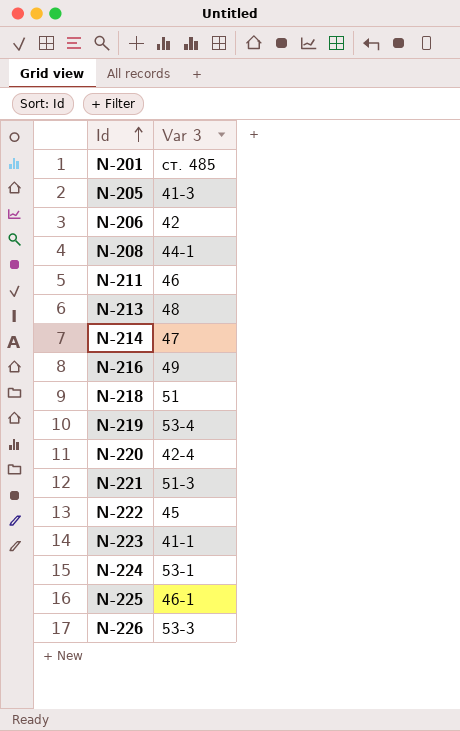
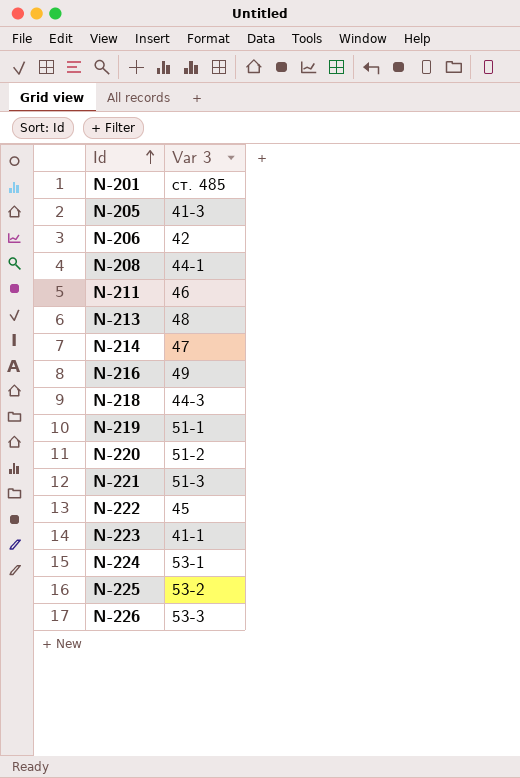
N-218 | Var 3: 51 -> 44-3
N-219 | Var 3: 53-4 -> 51-1
N-220 | Var 3: 42-4 -> 51-2
N-225 | Var 3: 46-1 -> 53-2

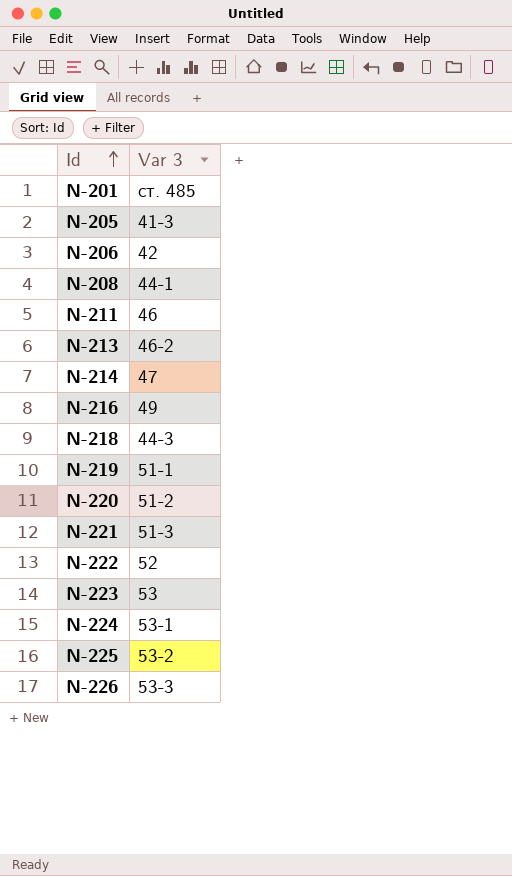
N-213 | Var 3: 48 -> 46-2
N-222 | Var 3: 45 -> 52
N-223 | Var 3: 41-1 -> 53

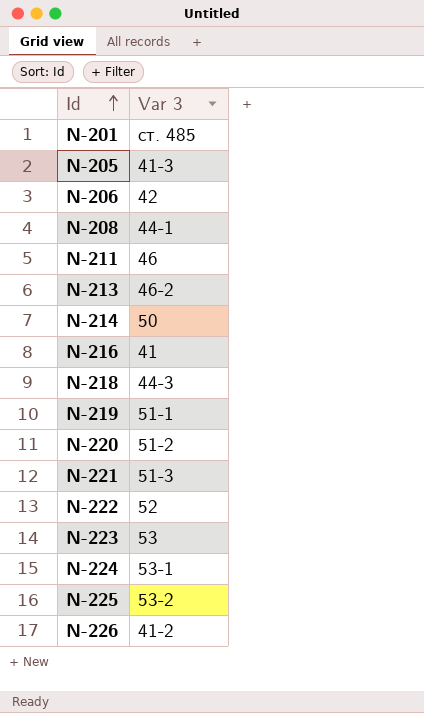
N-214 | Var 3: 47 -> 50
N-216 | Var 3: 49 -> 41
N-226 | Var 3: 53-3 -> 41-2

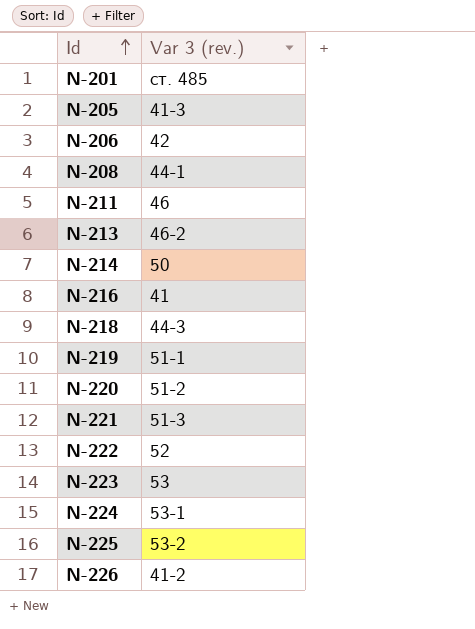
column name: Var 3 -> Var 3 (rev.)

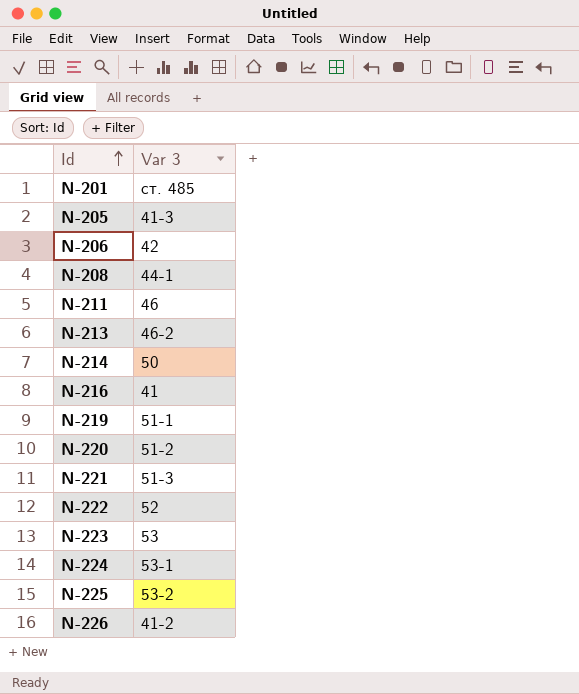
column name: Var 3 (rev.) -> Var 3
row N-218: 44-3 -> none

